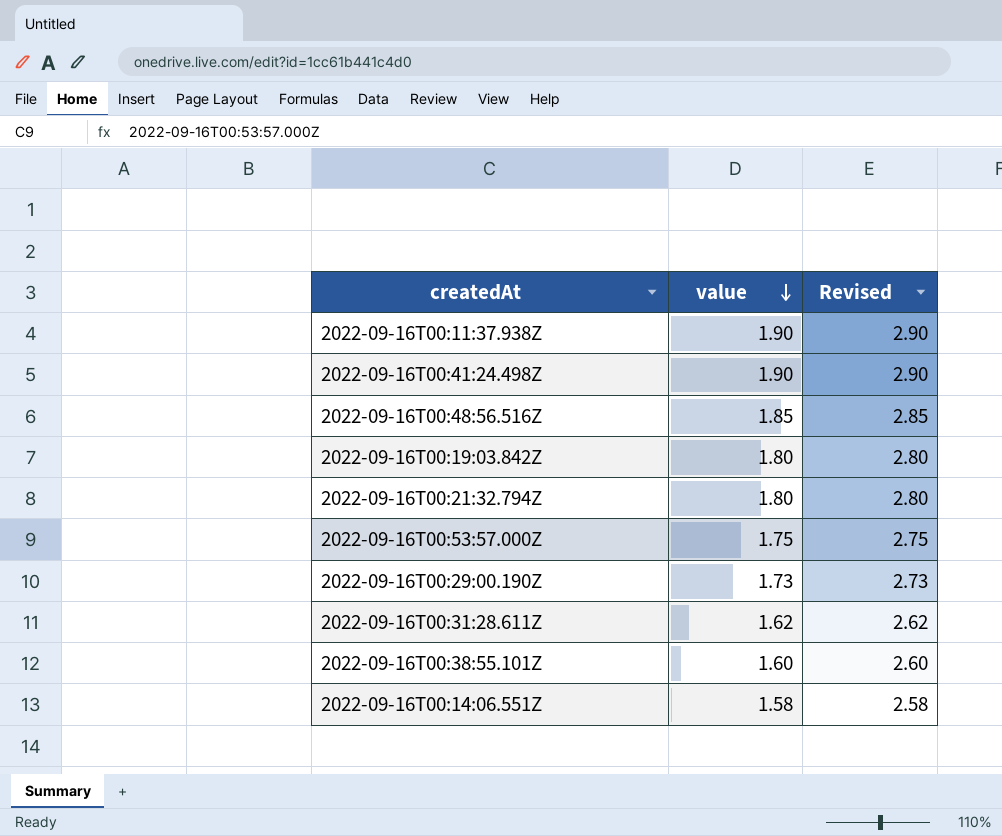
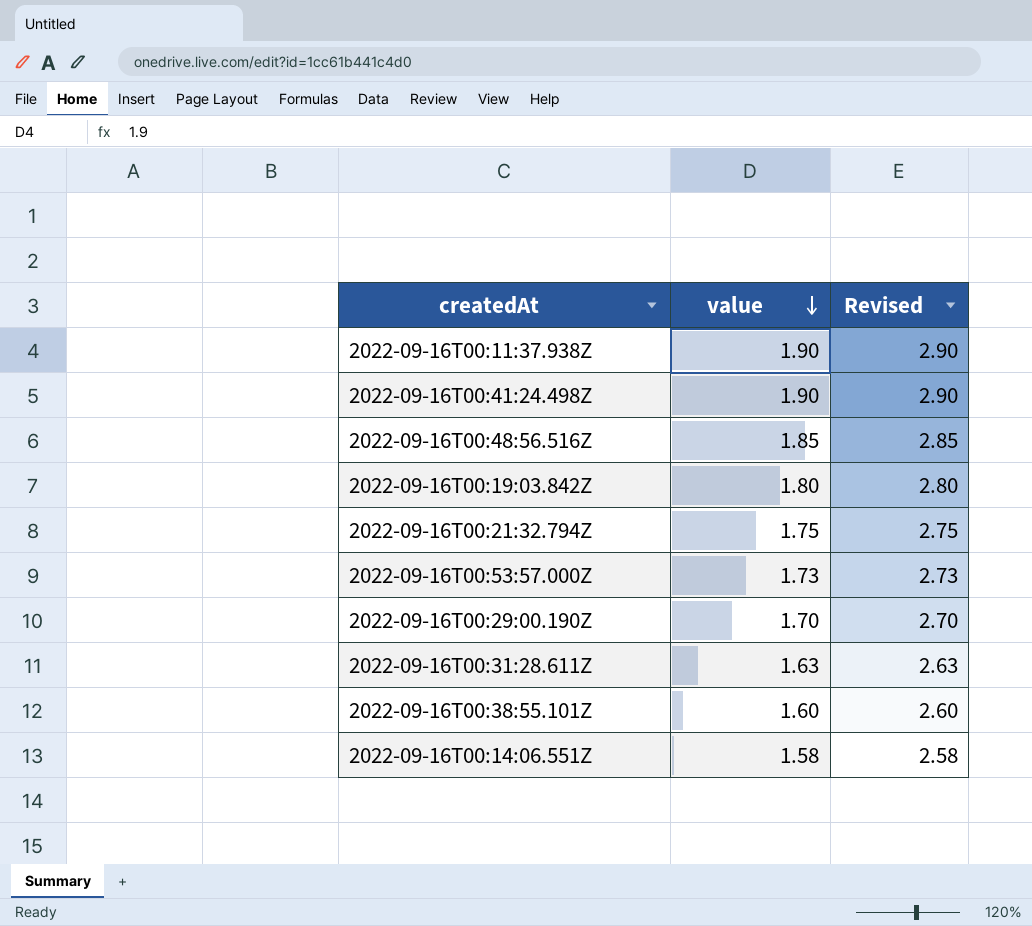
2022-09-16T00:21:32.794Z | value: 1.80 -> 1.75
2022-09-16T00:21:32.794Z | Revised: 2.80 -> 2.75
2022-09-16T00:53:57.000Z | value: 1.75 -> 1.73
2022-09-16T00:53:57.000Z | Revised: 2.75 -> 2.73
2022-09-16T00:29:00.190Z | value: 1.73 -> 1.70
2022-09-16T00:29:00.190Z | Revised: 2.73 -> 2.70
2022-09-16T00:31:28.611Z | value: 1.62 -> 1.63
2022-09-16T00:31:28.611Z | Revised: 2.62 -> 2.63

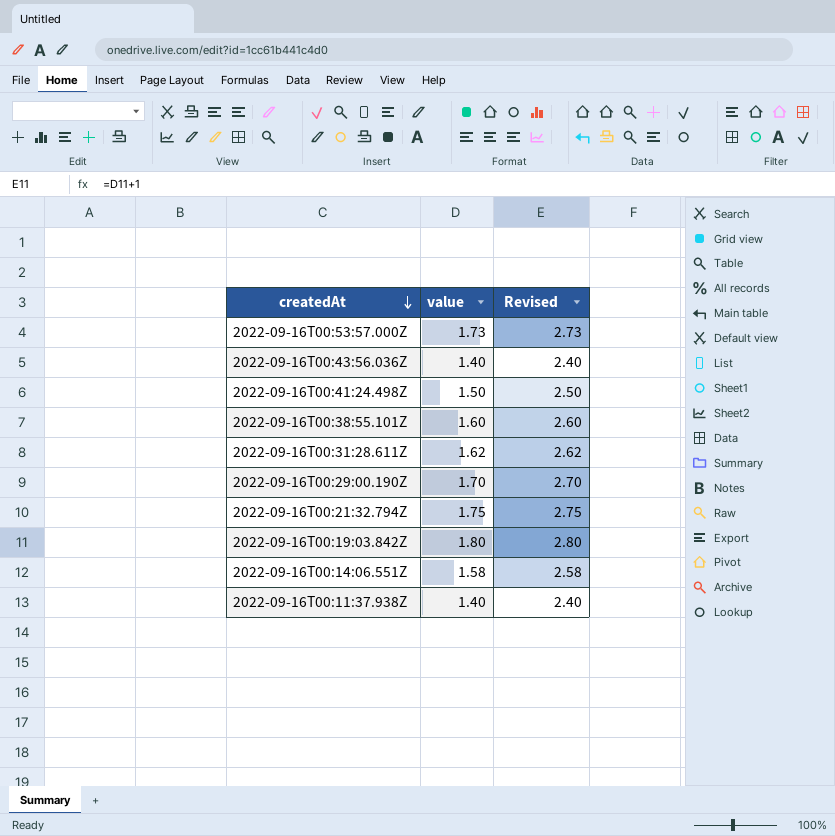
row order: value descending -> createdAt descending
row 2022-09-16T00:48:56.516Z: 1.85 | 2.85 -> none
row 2022-09-16T00:43:56.036Z: none -> 1.40 | 2.40
2022-09-16T00:41:24.498Z | value: 1.90 -> 1.50
2022-09-16T00:41:24.498Z | Revised: 2.90 -> 2.50
2022-09-16T00:31:28.611Z | value: 1.63 -> 1.62
2022-09-16T00:31:28.611Z | Revised: 2.63 -> 2.62
2022-09-16T00:11:37.938Z | value: 1.90 -> 1.40
2022-09-16T00:11:37.938Z | Revised: 2.90 -> 2.40

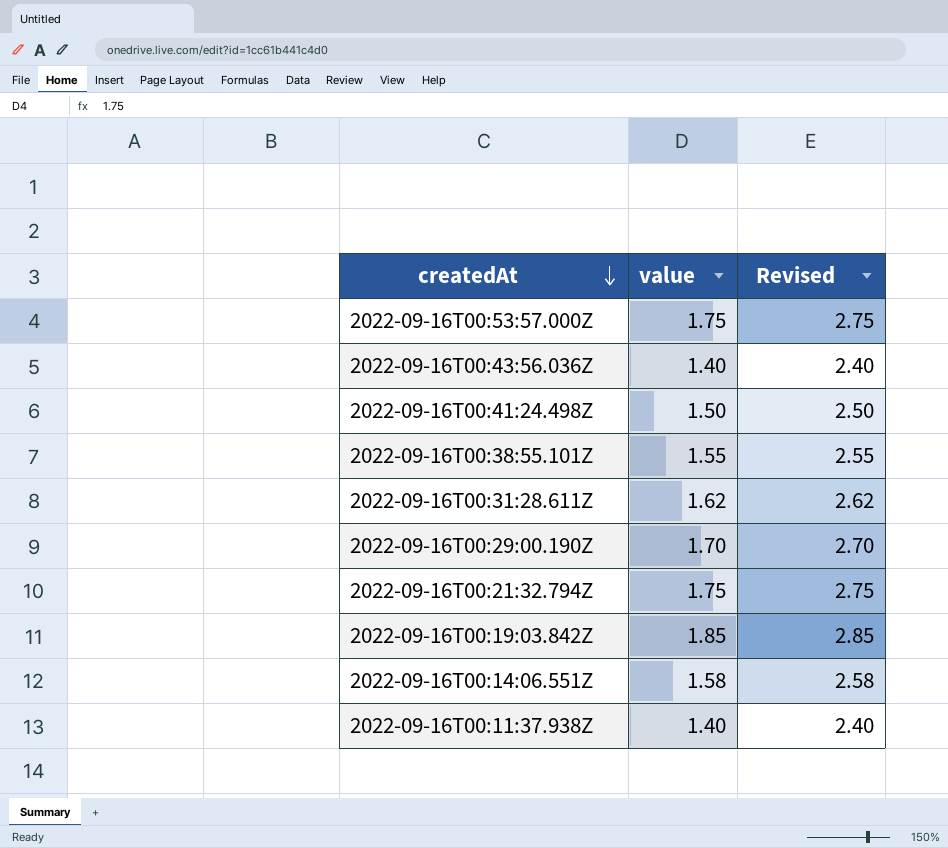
2022-09-16T00:53:57.000Z | value: 1.73 -> 1.75
2022-09-16T00:53:57.000Z | Revised: 2.73 -> 2.75
2022-09-16T00:38:55.101Z | value: 1.60 -> 1.55
2022-09-16T00:38:55.101Z | Revised: 2.60 -> 2.55
2022-09-16T00:19:03.842Z | value: 1.80 -> 1.85
2022-09-16T00:19:03.842Z | Revised: 2.80 -> 2.85

